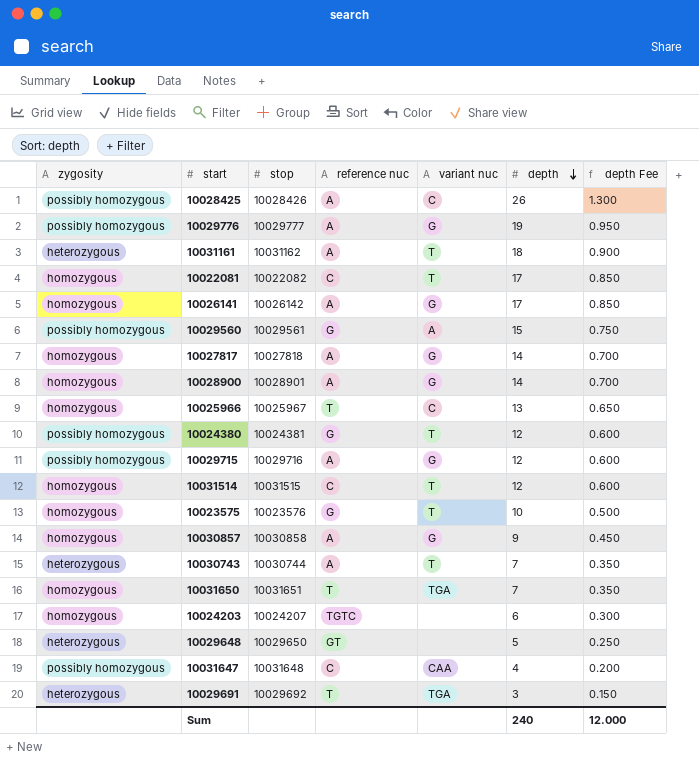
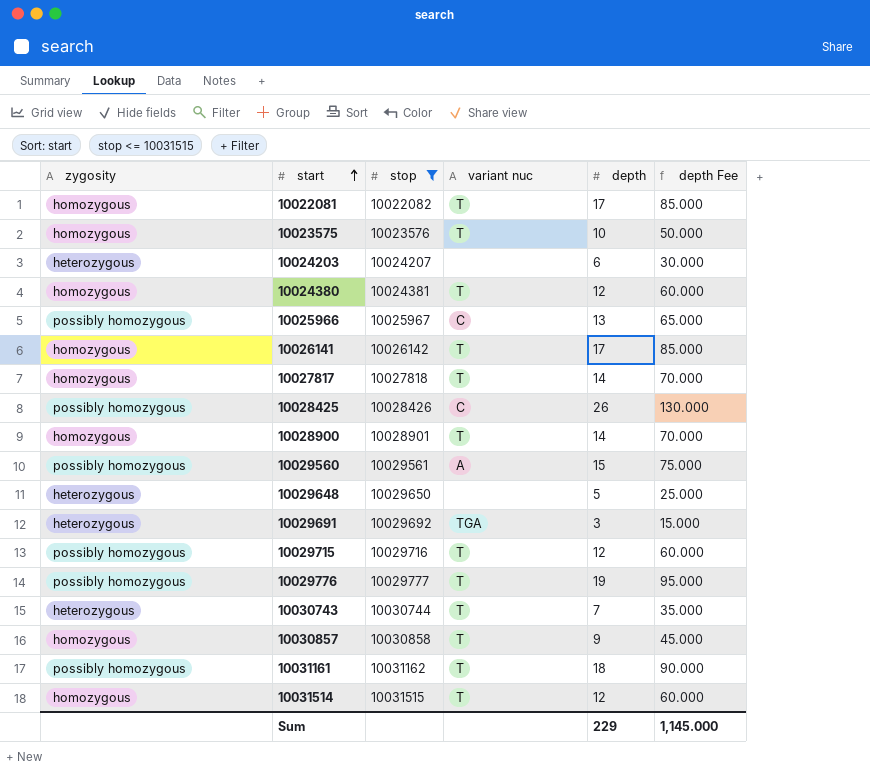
filter: none -> stop <= 10031515
row order: depth descending -> start ascending
column reference nuc | position: 4 -> none
column depth Fee | formula: [depth] * 0.05 -> [depth] * 5
10024203 | zygosity: homozygous -> heterozygous
10024380 | zygosity: possibly homozygous -> homozygous
10025966 | zygosity: homozygous -> possibly homozygous
10026141 | variant nuc: G -> T
10027817 | variant nuc: G -> T
10028900 | variant nuc: G -> T
10029715 | variant nuc: G -> T
10029776 | variant nuc: G -> T
10030857 | variant nuc: G -> T
10031161 | zygosity: heterozygous -> possibly homozygous
Sum | depth: 240 -> 229
Sum | depth Fee: 12.000 -> 1,145.000

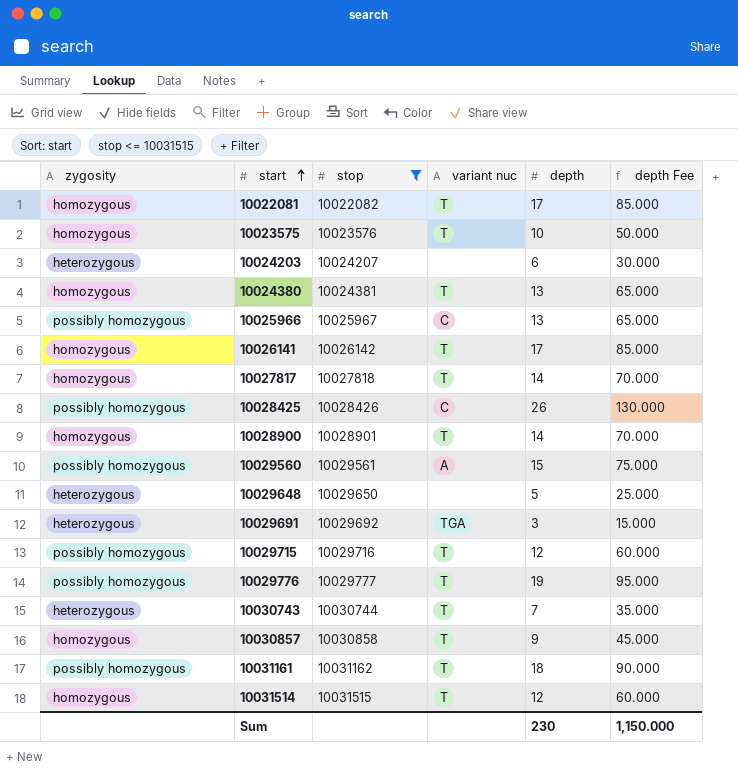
10024380 | depth: 12 -> 13
10024380 | depth Fee: 60.000 -> 65.000
Sum | depth: 229 -> 230
Sum | depth Fee: 1,145.000 -> 1,150.000

